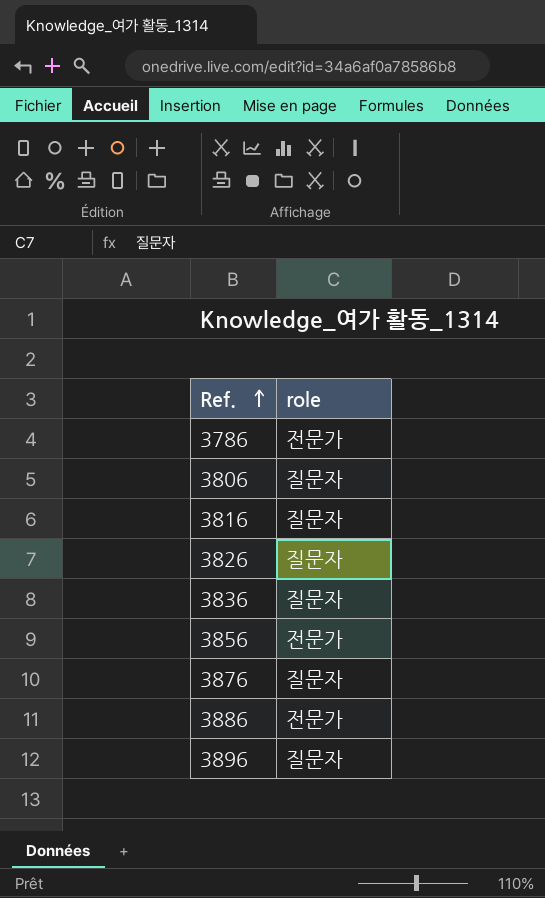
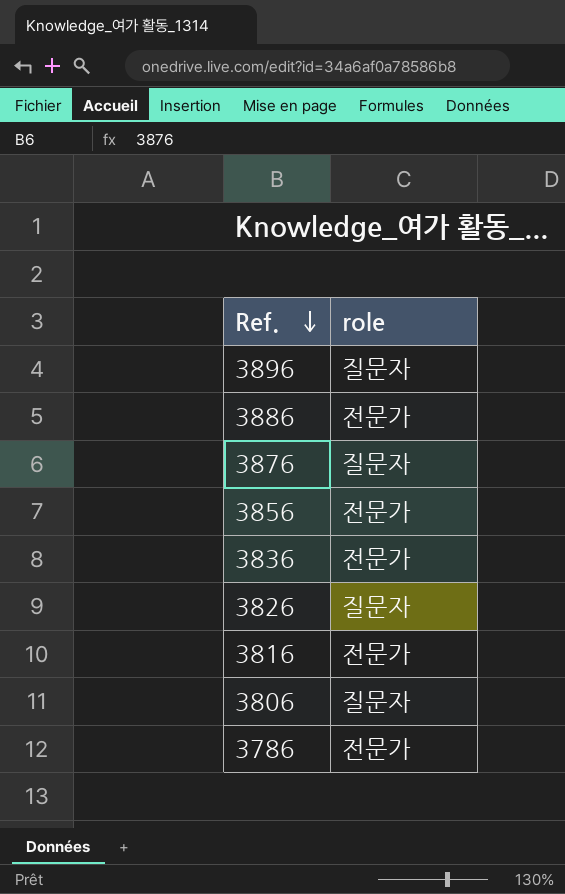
row order: Ref. ascending -> Ref. descending
3836 | role: 질문자 -> 전문가
3816 | role: 질문자 -> 전문가

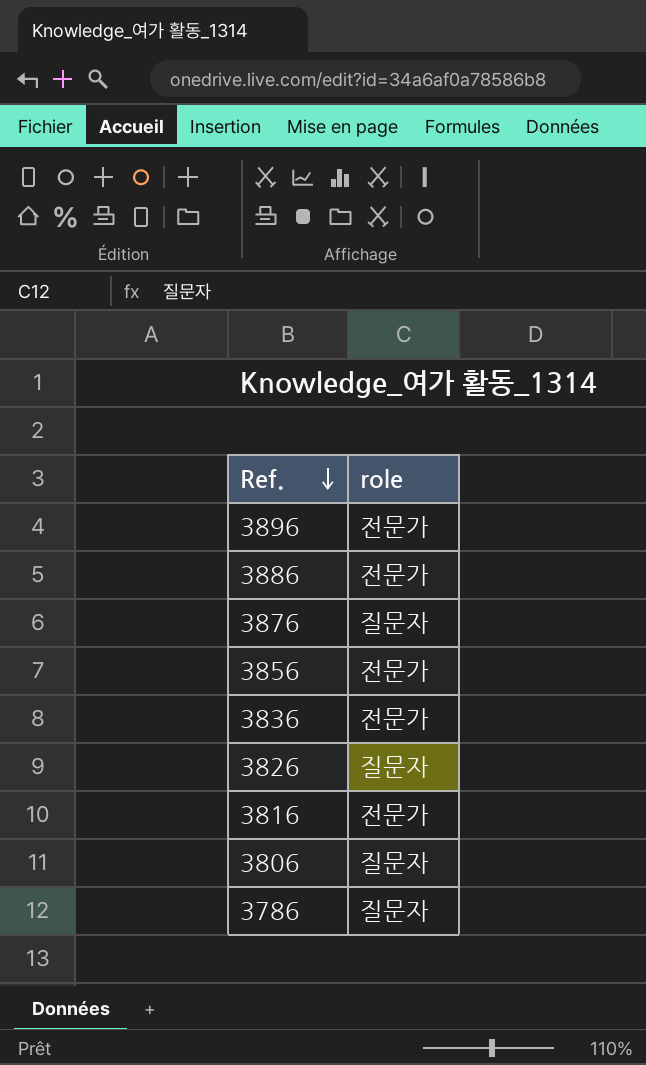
3896 | role: 질문자 -> 전문가
3786 | role: 전문가 -> 질문자

